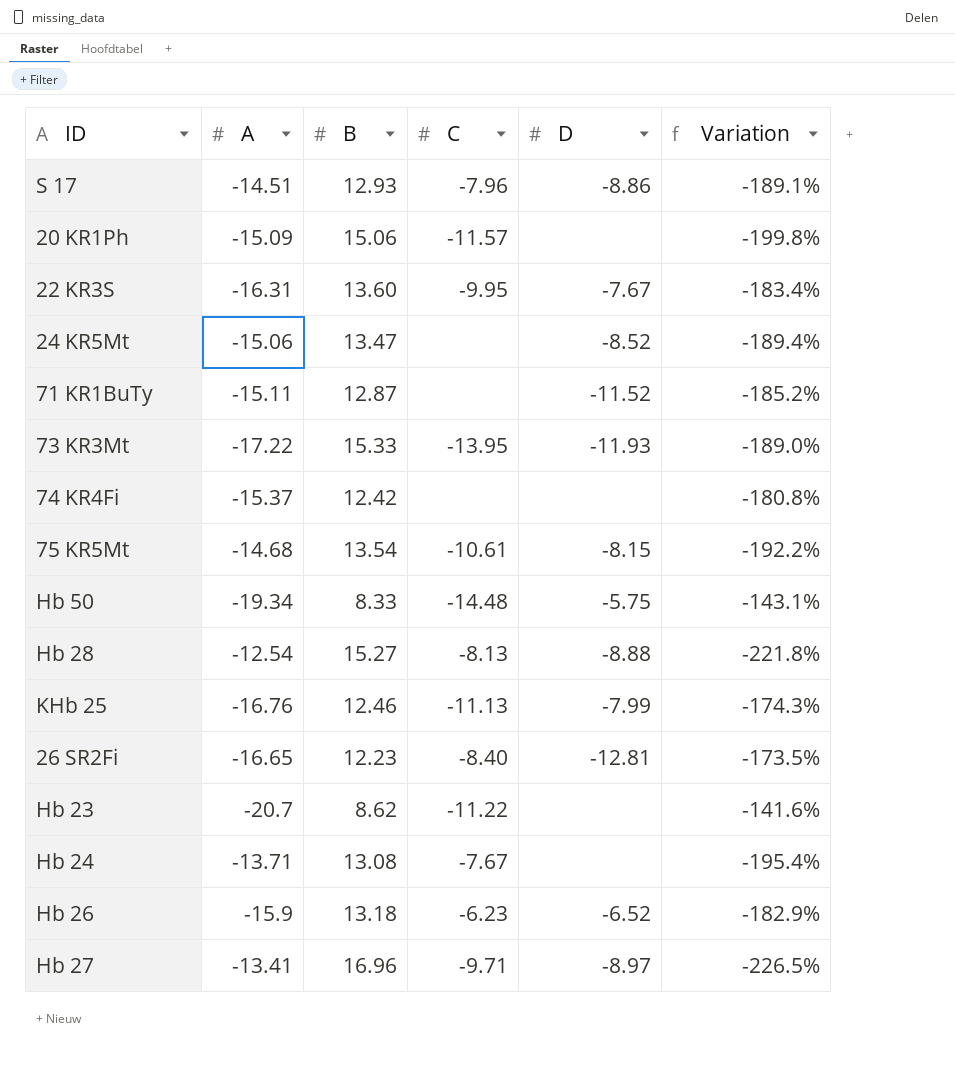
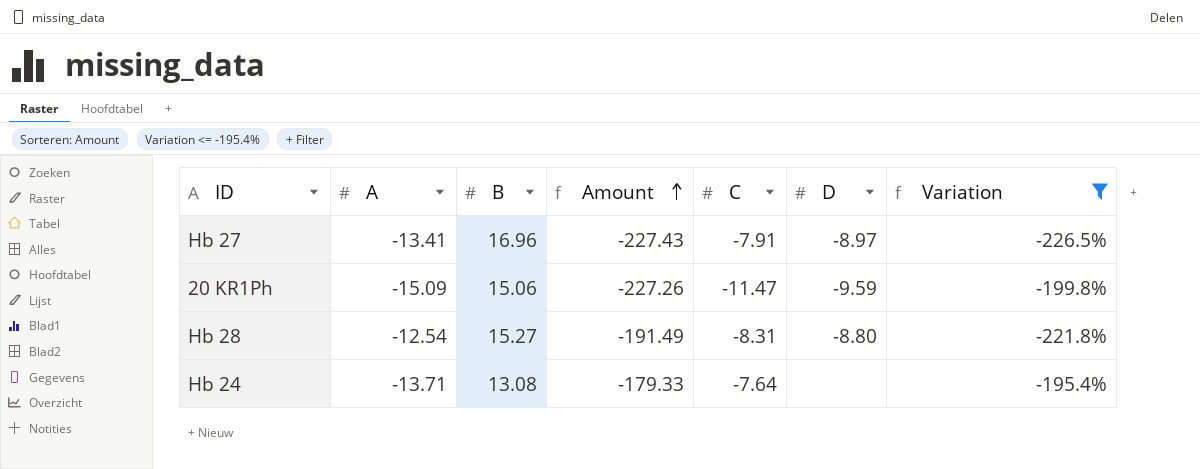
filter: none -> Variation <= -195.4%
row order: none -> Amount ascending
column Amount | formula: none -> [A] * [B]
Hb 27 | C: -9.71 -> -7.91
20 KR1Ph | C: -11.57 -> -11.47
20 KR1Ph | D: none -> -9.59
Hb 28 | C: -8.13 -> -8.31
Hb 28 | D: -8.88 -> -8.80
Hb 24 | C: -7.67 -> -7.64

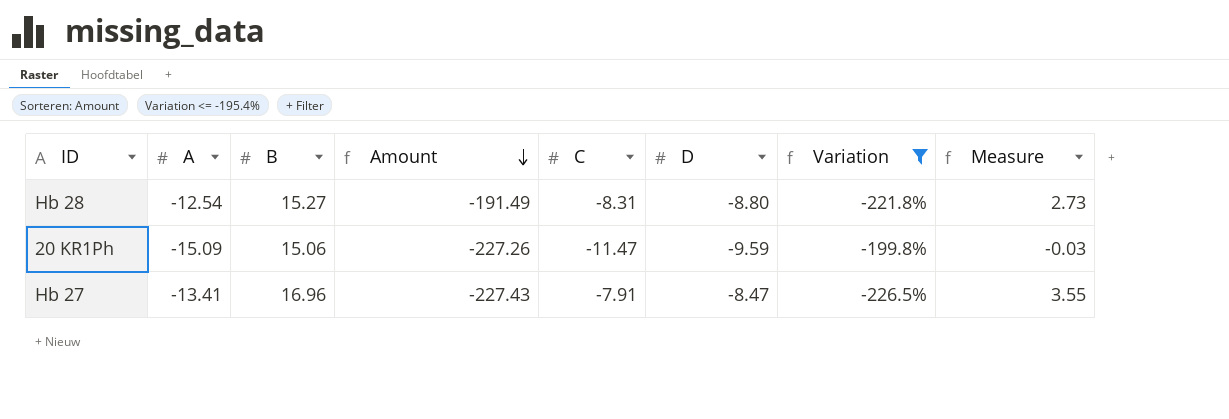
row order: Amount ascending -> Amount descending
column Measure | formula: none -> [A] + [B]
row Hb 24: -13.71 | 13.08 | -179.33 | -7.64 | none | -195.4% -> none
Hb 27 | D: -8.97 -> -8.47

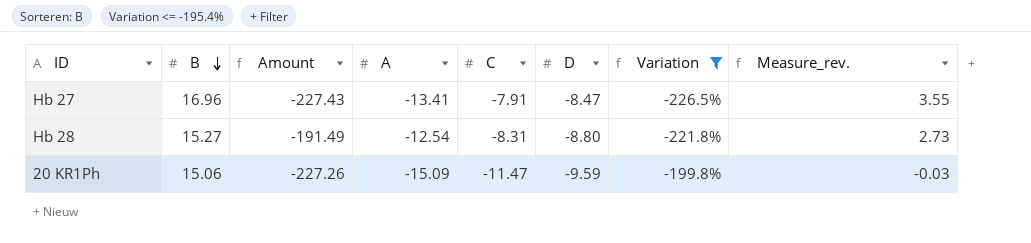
row order: Amount descending -> B descending
column A | position: 2 -> 4
column name: Measure -> Measure_rev.

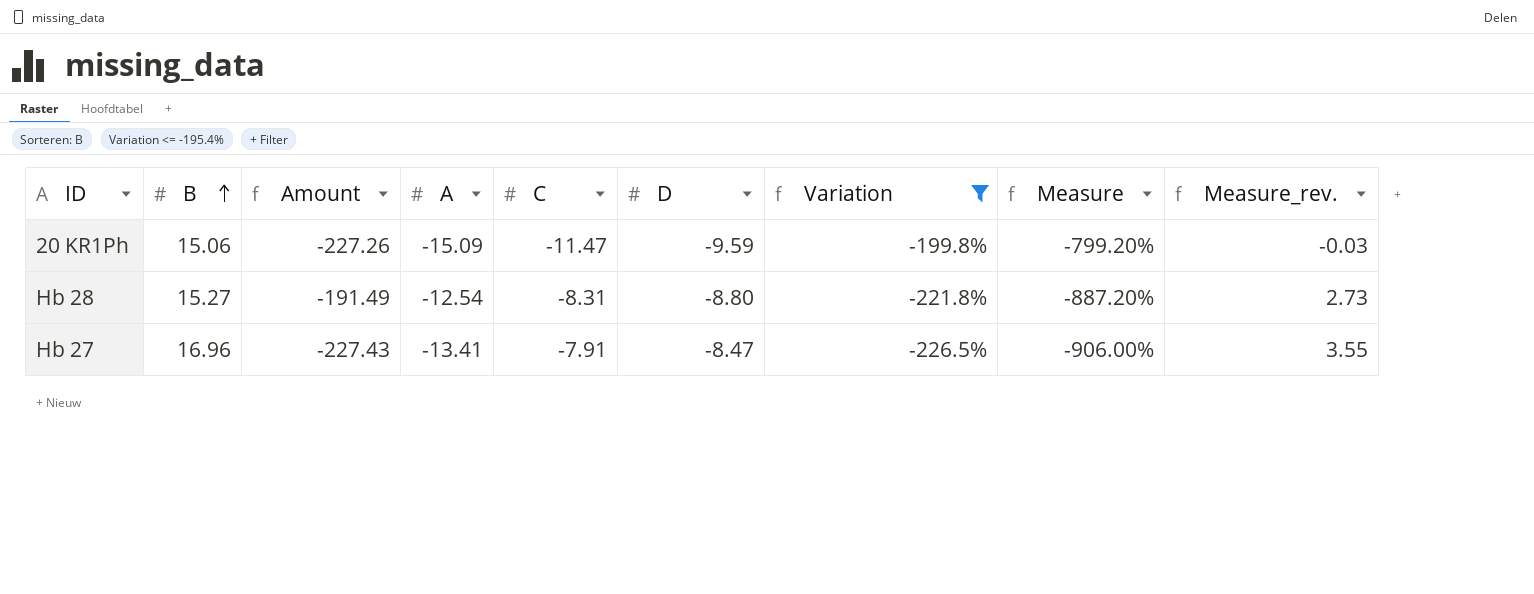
row order: B descending -> B ascending
column Measure | formula: none -> [Variation] * 4

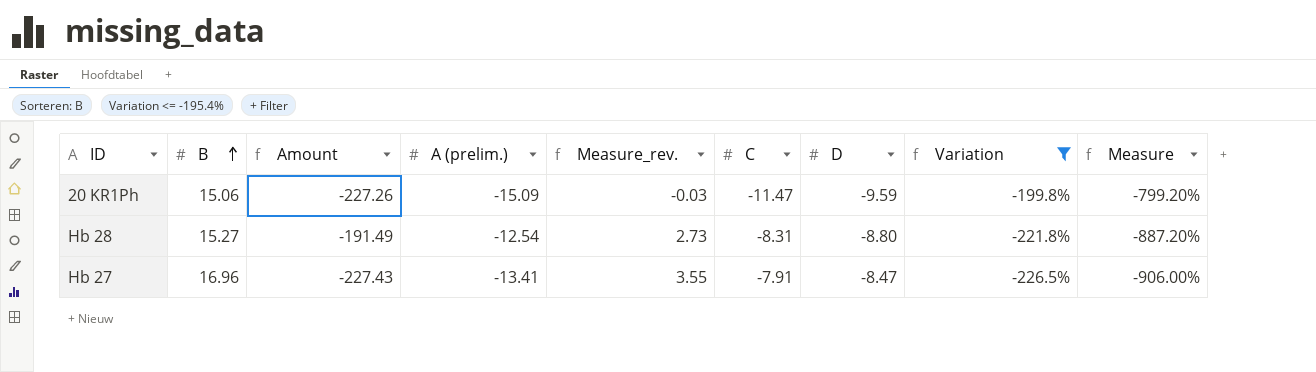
column name: A -> A (prelim.)
column Measure_rev. | position: 9 -> 5

